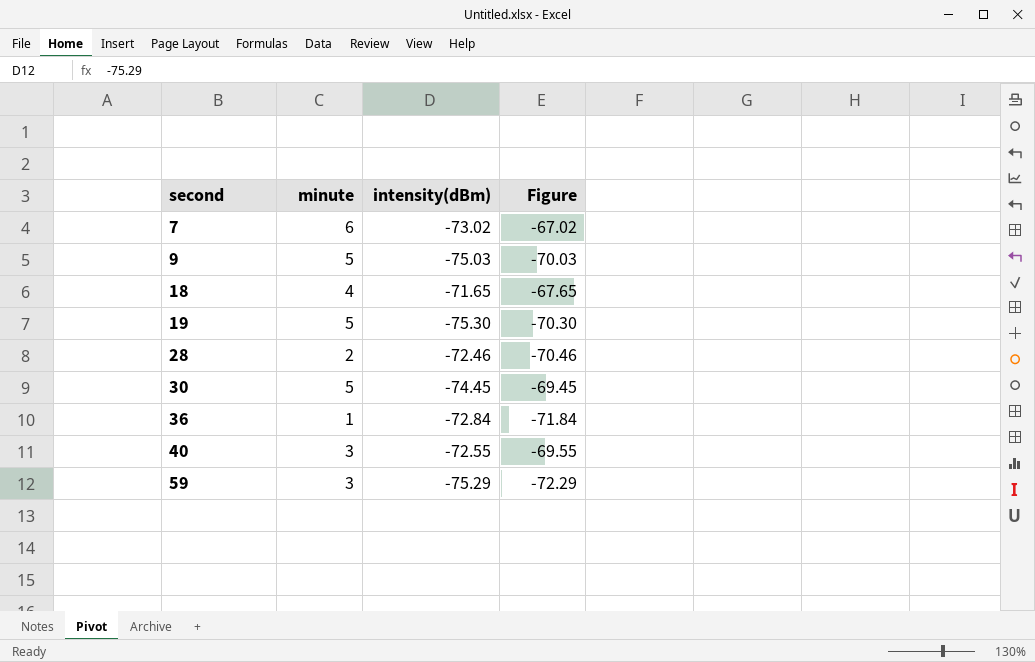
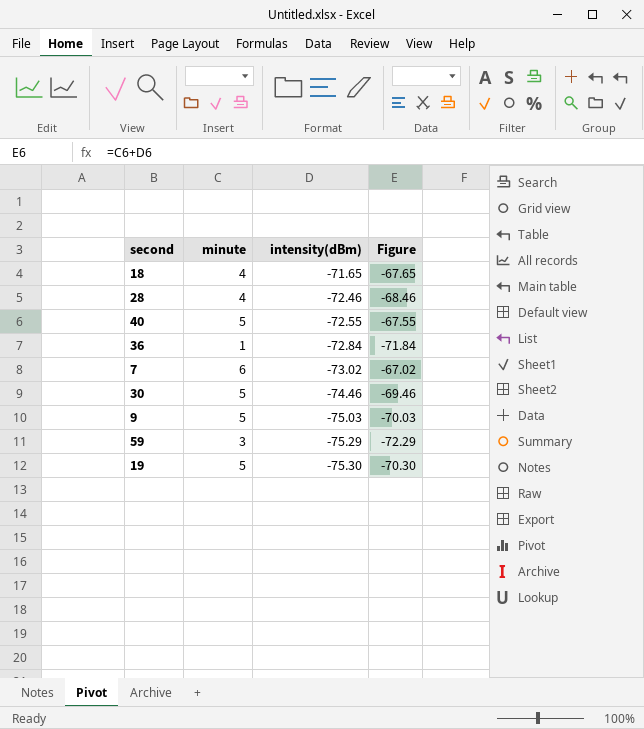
row order: second ascending -> intensity(dBm) descending
28 | minute: 2 -> 4
28 | Figure: -70.46 -> -68.46
40 | minute: 3 -> 5
40 | Figure: -69.55 -> -67.55
30 | intensity(dBm): -74.45 -> -74.46
30 | Figure: -69.45 -> -69.46

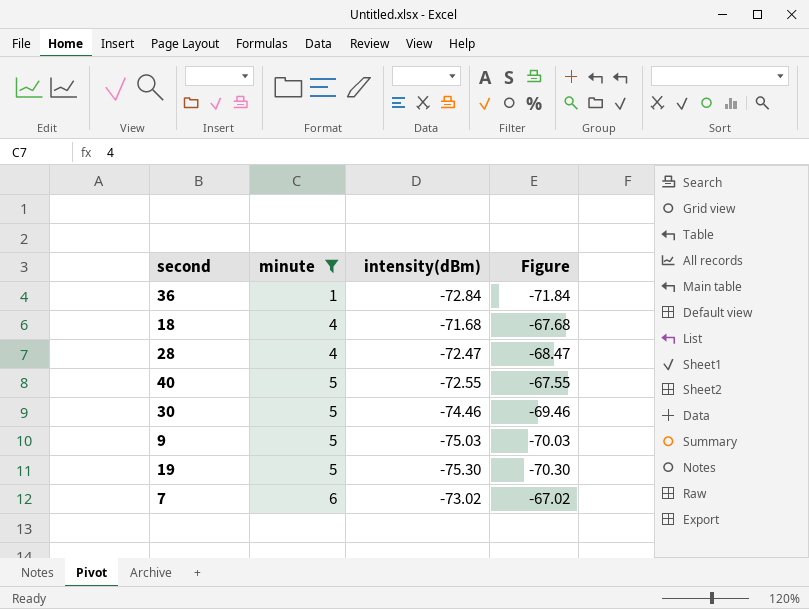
filter: none -> minute != 3
row order: intensity(dBm) descending -> minute ascending
18 | intensity(dBm): -71.65 -> -71.68
18 | Figure: -67.65 -> -67.68
28 | intensity(dBm): -72.46 -> -72.47
28 | Figure: -68.46 -> -68.47

